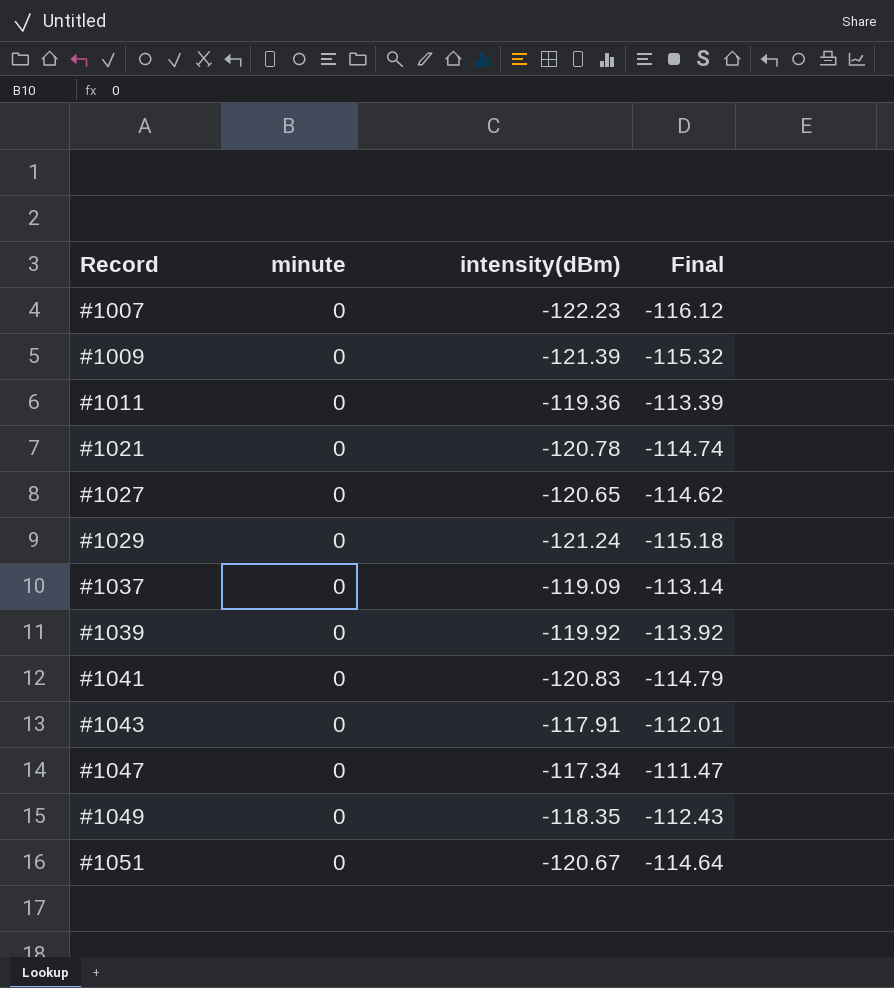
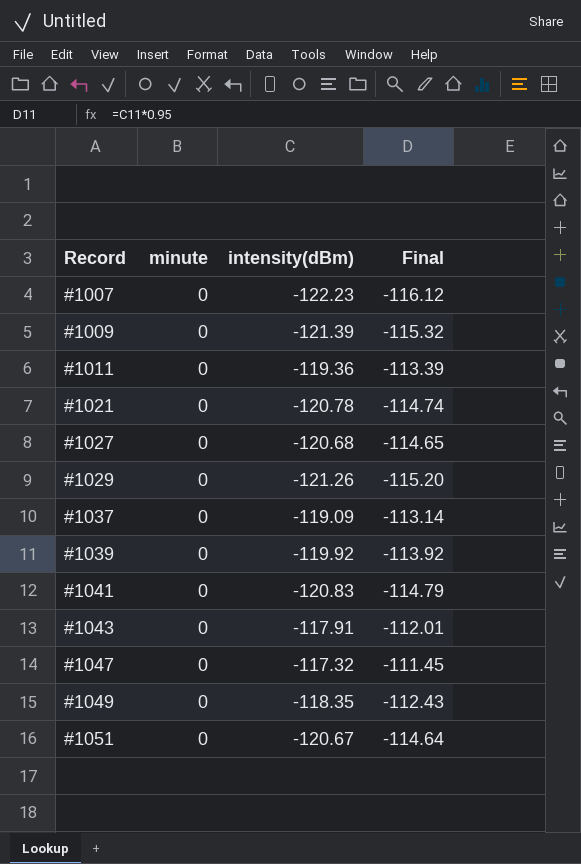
#1027 | intensity(dBm): -120.65 -> -120.68
#1027 | Final: -114.62 -> -114.65
#1029 | intensity(dBm): -121.24 -> -121.26
#1029 | Final: -115.18 -> -115.20
#1047 | intensity(dBm): -117.34 -> -117.32
#1047 | Final: -111.47 -> -111.45

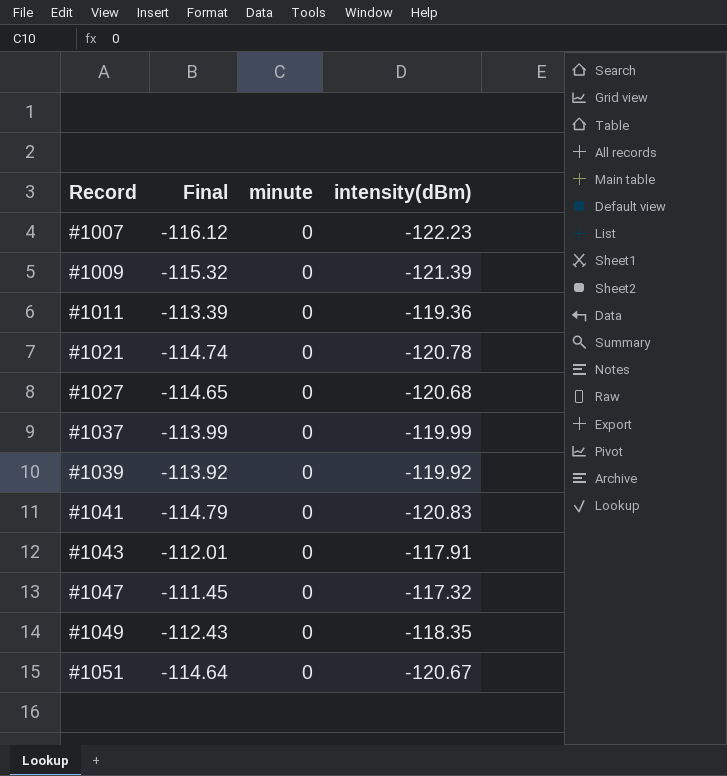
column Final | position: 4 -> 2
row #1029: 0 | -121.26 | -115.20 -> none
#1037 | Final: -113.14 -> -113.99
#1037 | intensity(dBm): -119.09 -> -119.99

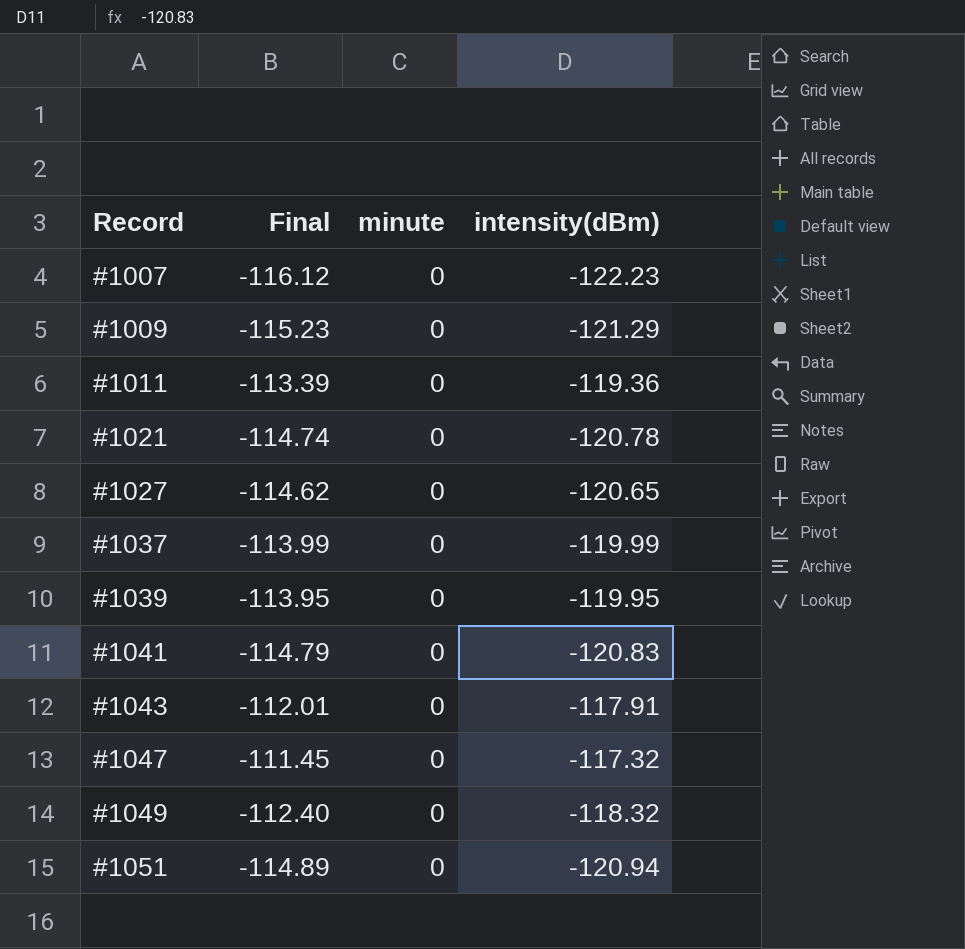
#1009 | Final: -115.32 -> -115.23
#1009 | intensity(dBm): -121.39 -> -121.29
#1027 | Final: -114.65 -> -114.62
#1027 | intensity(dBm): -120.68 -> -120.65
#1039 | Final: -113.92 -> -113.95
#1039 | intensity(dBm): -119.92 -> -119.95
#1049 | Final: -112.43 -> -112.40
#1049 | intensity(dBm): -118.35 -> -118.32
#1051 | Final: -114.64 -> -114.89
#1051 | intensity(dBm): -120.67 -> -120.94

